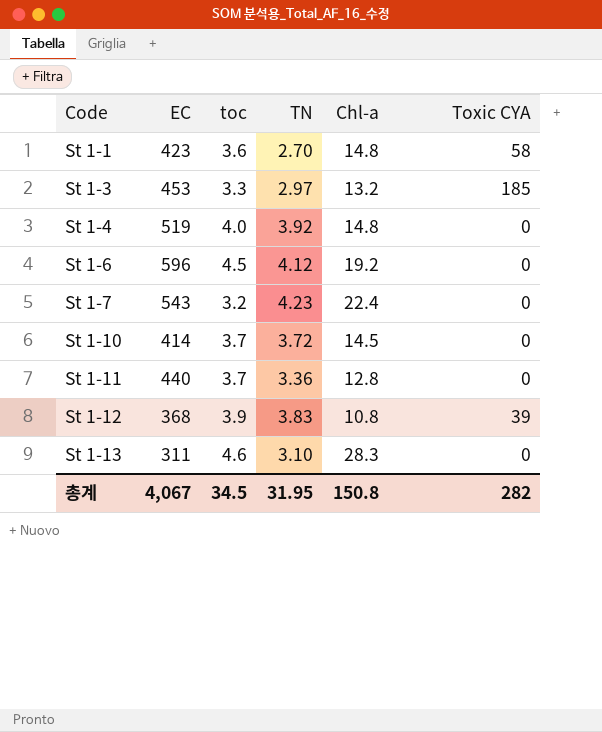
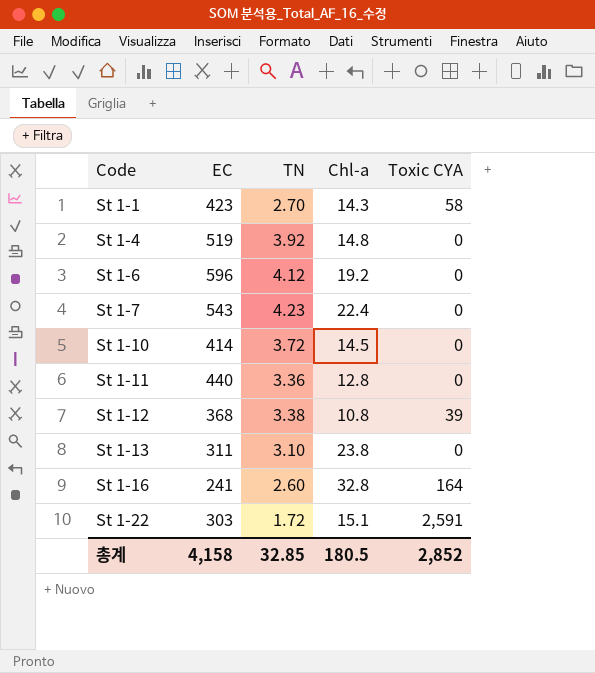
column toc | position: 3 -> none
row St 1-3: 453 | 3.3 | 2.97 | 13.2 | 185 -> none
St 1-1 | Chl-a: 14.8 -> 14.3
St 1-12 | TN: 3.83 -> 3.38
St 1-13 | Chl-a: 28.3 -> 23.8
row St 1-16: none -> 241 | 2.60 | 32.8 | 164
row St 1-22: none -> 303 | 1.72 | 15.1 | 2,591
총계 | EC: 4,067 -> 4,158
총계 | TN: 31.95 -> 32.85
총계 | Chl-a: 150.8 -> 180.5
총계 | Toxic CYA: 282 -> 2,852

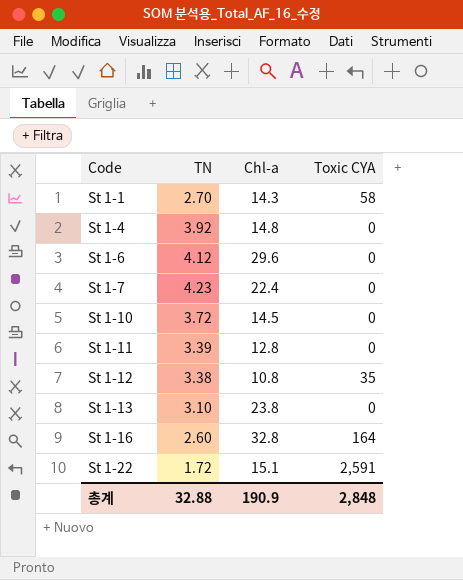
column EC | position: 2 -> none
St 1-6 | Chl-a: 19.2 -> 29.6
St 1-11 | TN: 3.36 -> 3.39
St 1-12 | Toxic CYA: 39 -> 35
총계 | TN: 32.85 -> 32.88
총계 | Chl-a: 180.5 -> 190.9
총계 | Toxic CYA: 2,852 -> 2,848

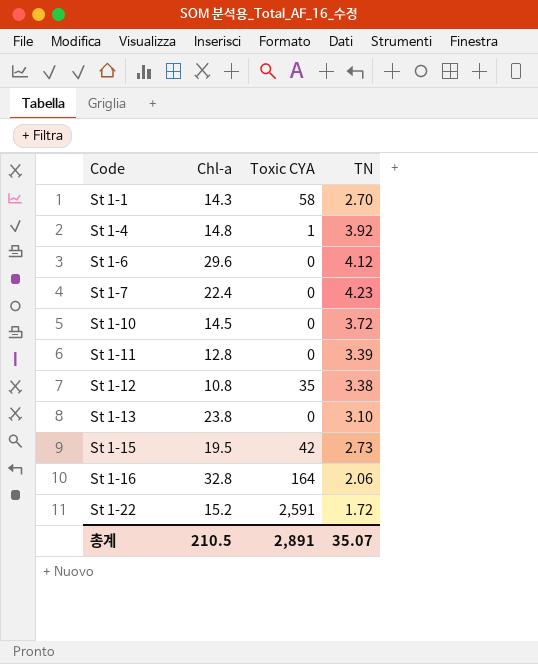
column TN | position: 2 -> 4
St 1-4 | Toxic CYA: 0 -> 1
row St 1-15: none -> 19.5 | 42 | 2.73
St 1-16 | TN: 2.60 -> 2.06
St 1-22 | Chl-a: 15.1 -> 15.2
총계 | Chl-a: 190.9 -> 210.5
총계 | Toxic CYA: 2,848 -> 2,891
총계 | TN: 32.88 -> 35.07

